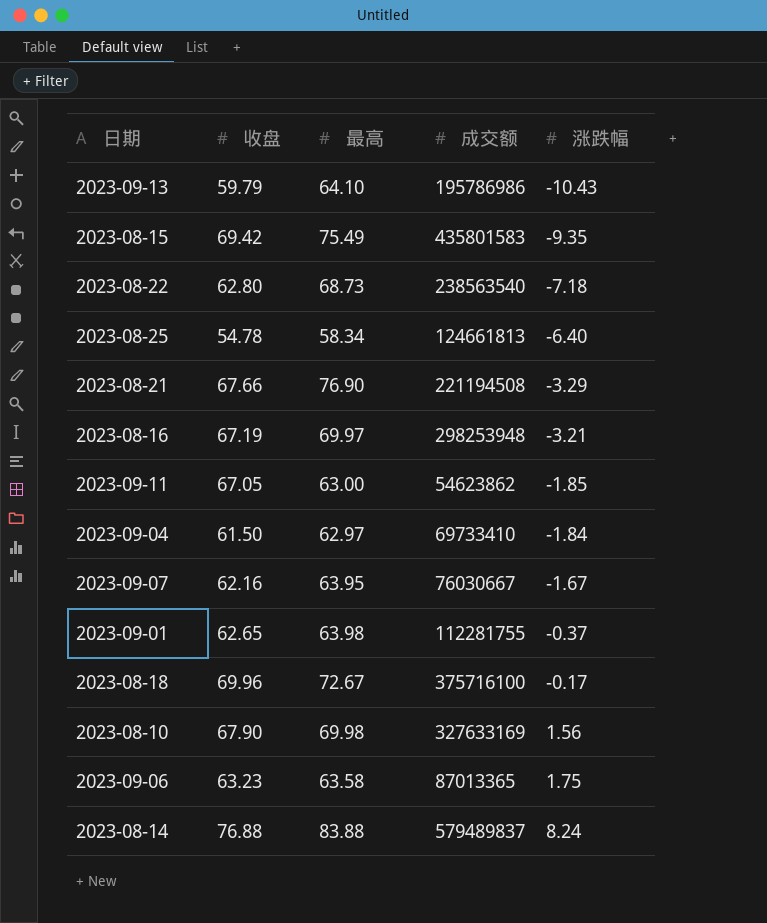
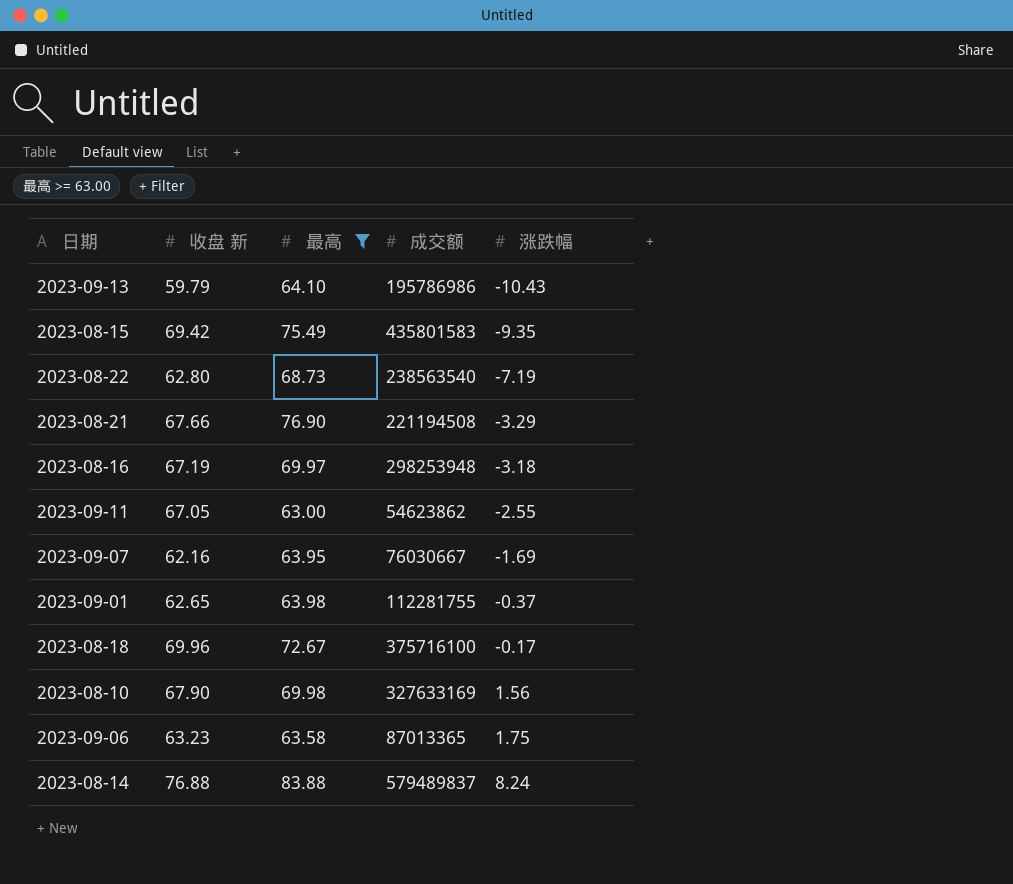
filter: none -> 最高 >= 63.00
column name: 收盘 -> 收盘 新
2023-08-22 | 涨跌幅: -7.18 -> -7.19
2023-08-16 | 涨跌幅: -3.21 -> -3.18
2023-09-11 | 涨跌幅: -1.85 -> -2.55
2023-09-07 | 涨跌幅: -1.67 -> -1.69

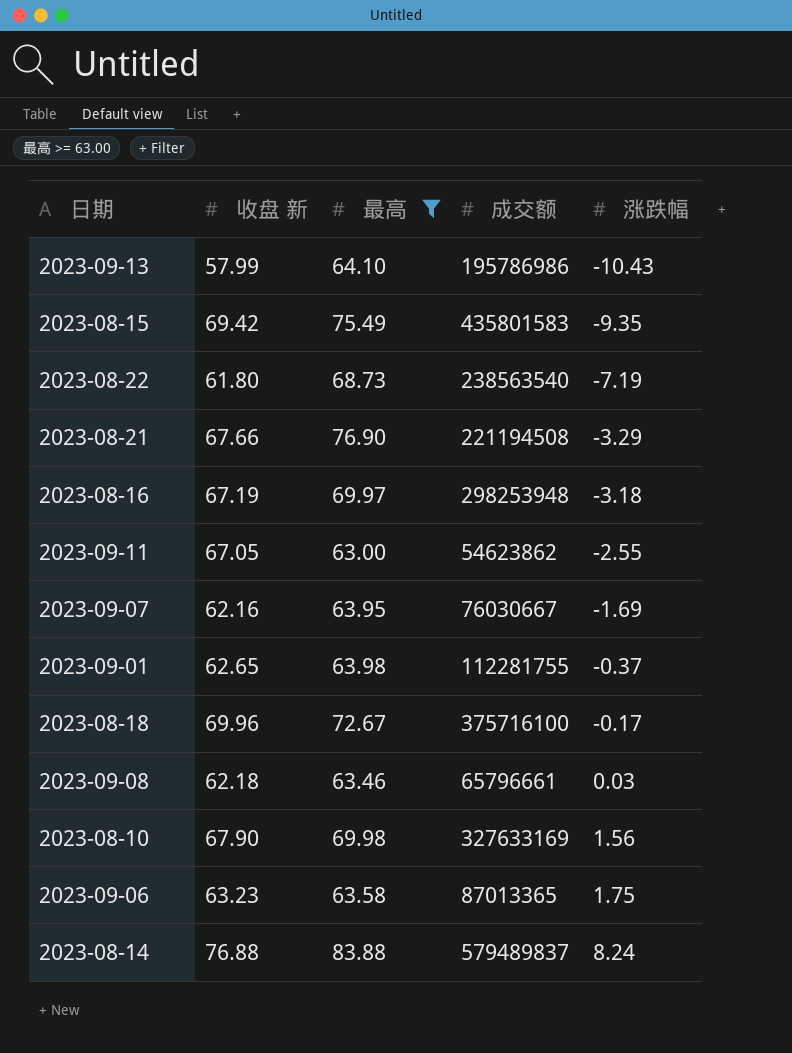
2023-09-13 | 收盘 新: 59.79 -> 57.99
2023-08-22 | 收盘 新: 62.80 -> 61.80
row 2023-09-08: none -> 62.18 | 63.46 | 65796661 | 0.03

